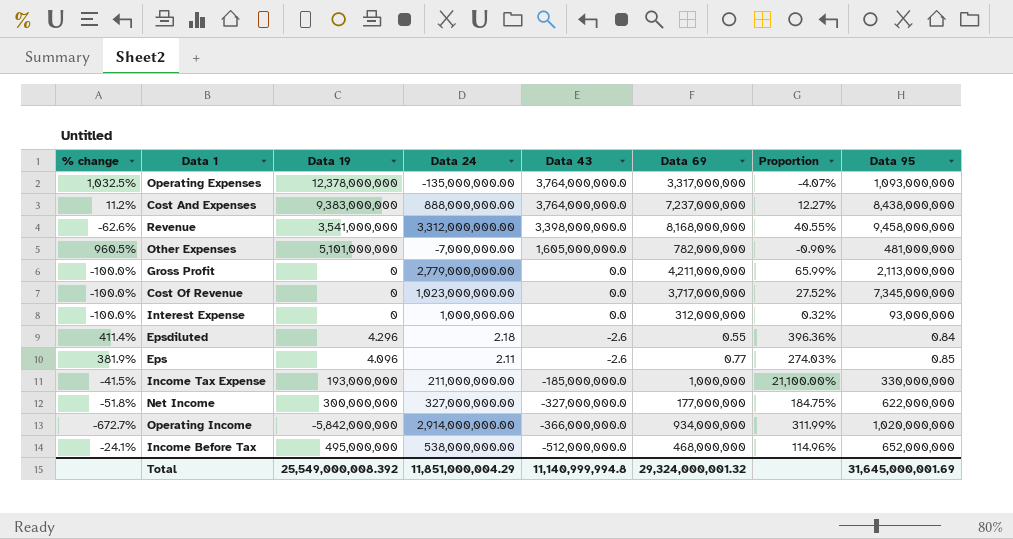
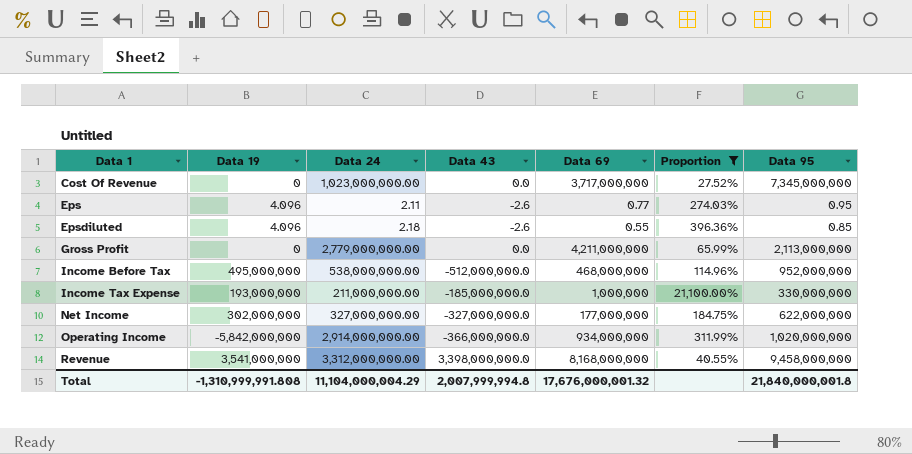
filter: none -> Proportion >= 27.52%
row order: Data 43 descending -> Data 1 ascending
column % change | formula: ([Data 19] - [Data 95]) / [Data 95] -> none
Eps | Data 95: 0.85 -> 0.95
Epsdiluted | Data 19: 4.296 -> 4.096
Epsdiluted | Data 95: 0.84 -> 0.85
Income Before Tax | Data 95: 652,000,000 -> 952,000,000
Net Income | Data 19: 300,000,000 -> 302,000,000
Total | Data 19: 25,549,000,008.392 -> -1,310,999,991.808
Total | Data 24: 11,851,000,004.29 -> 11,104,000,004.29
Total | Data 43: 11,140,999,994.8 -> 2,007,999,994.8
Total | Data 69: 29,324,000,001.32 -> 17,676,000,001.32
Total | Data 95: 31,645,000,001.69 -> 21,840,000,001.8

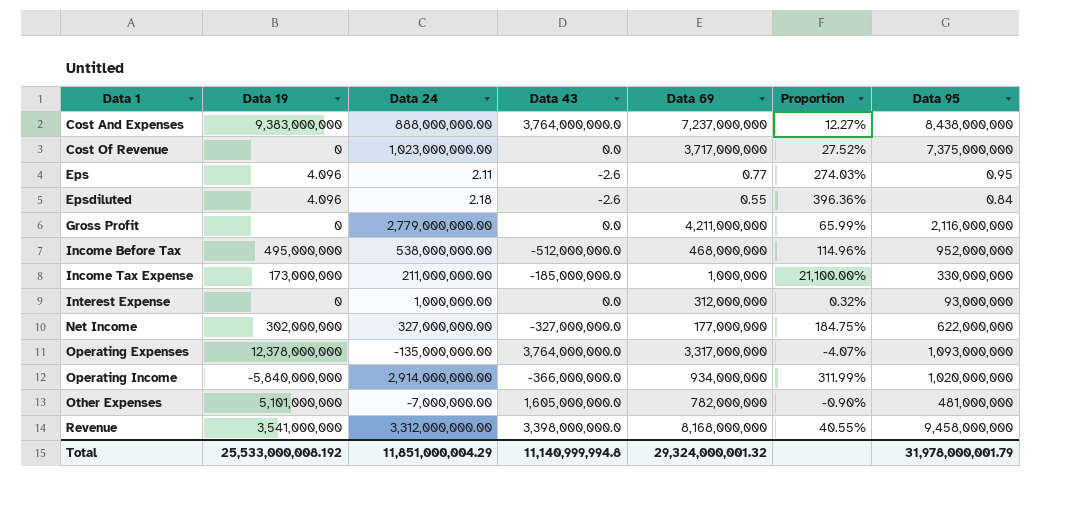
filter: Proportion >= 27.52% -> none
Cost Of Revenue | Data 95: 7,345,000,000 -> 7,375,000,000
Epsdiluted | Data 95: 0.85 -> 0.84
Gross Profit | Data 95: 2,113,000,000 -> 2,116,000,000
Income Tax Expense | Data 19: 193,000,000 -> 173,000,000
Operating Income | Data 19: -5,842,000,000 -> -5,840,000,000
Total | Data 19: -1,310,999,991.808 -> 25,533,000,008.192
Total | Data 24: 11,104,000,004.29 -> 11,851,000,004.29
Total | Data 43: 2,007,999,994.8 -> 11,140,999,994.8
Total | Data 69: 17,676,000,001.32 -> 29,324,000,001.32
Total | Data 95: 21,840,000,001.8 -> 31,978,000,001.79

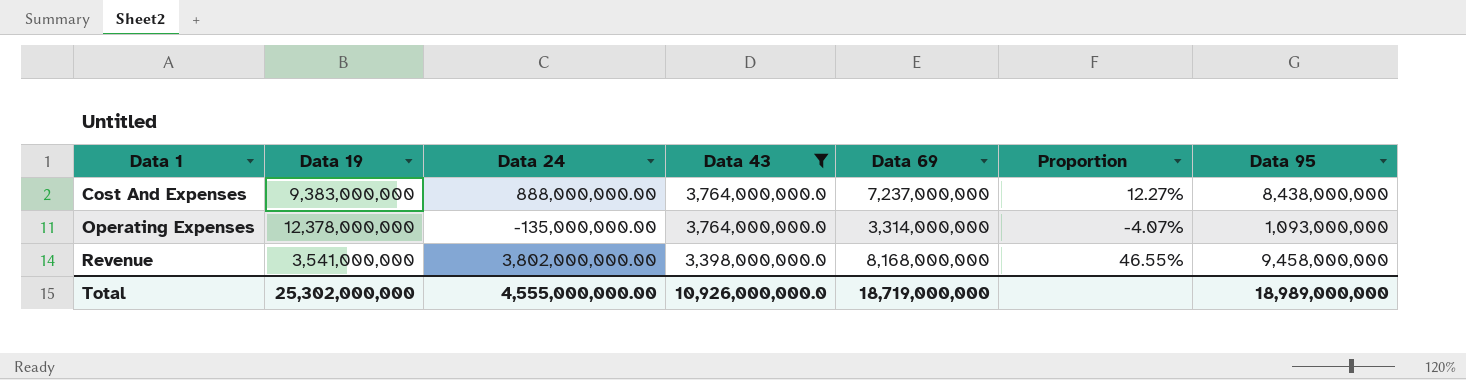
filter: none -> Data 43 >= 3,398,000,000.0
Operating Expenses | Data 69: 3,317,000,000 -> 3,314,000,000
Revenue | Data 24: 3,312,000,000.00 -> 3,802,000,000.00
Revenue | Proportion: 40.55% -> 46.55%
Total | Data 19: 25,533,000,008.192 -> 25,302,000,000
Total | Data 24: 11,851,000,004.29 -> 4,555,000,000.00
Total | Data 43: 11,140,999,994.8 -> 10,926,000,000.0
Total | Data 69: 29,324,000,001.32 -> 18,719,000,000
Total | Data 95: 31,978,000,001.79 -> 18,989,000,000

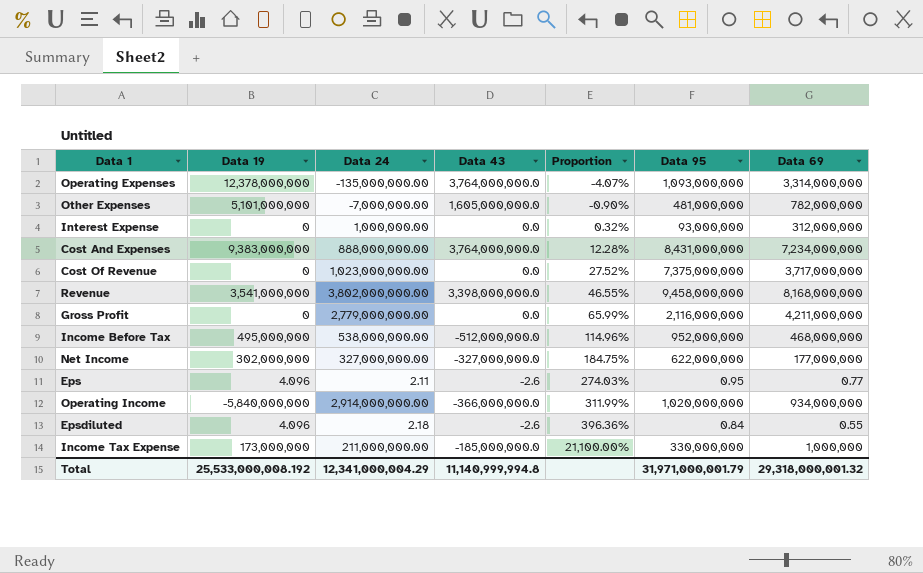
filter: Data 43 >= 3,398,000,000.0 -> none
row order: Data 1 ascending -> Proportion ascending
column Data 69 | position: 5 -> 7
Cost And Expenses | Proportion: 12.27% -> 12.28%
Cost And Expenses | Data 95: 8,438,000,000 -> 8,431,000,000
Cost And Expenses | Data 69: 7,237,000,000 -> 7,234,000,000
Total | Data 19: 25,302,000,000 -> 25,533,000,008.192
Total | Data 24: 4,555,000,000.00 -> 12,341,000,004.29
Total | Data 43: 10,926,000,000.0 -> 11,140,999,994.8
Total | Data 95: 18,989,000,000 -> 31,971,000,001.79
Total | Data 69: 18,719,000,000 -> 29,318,000,001.32

